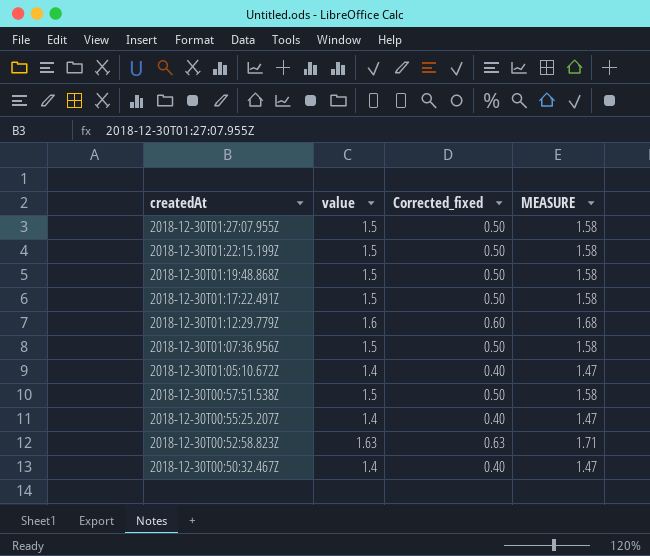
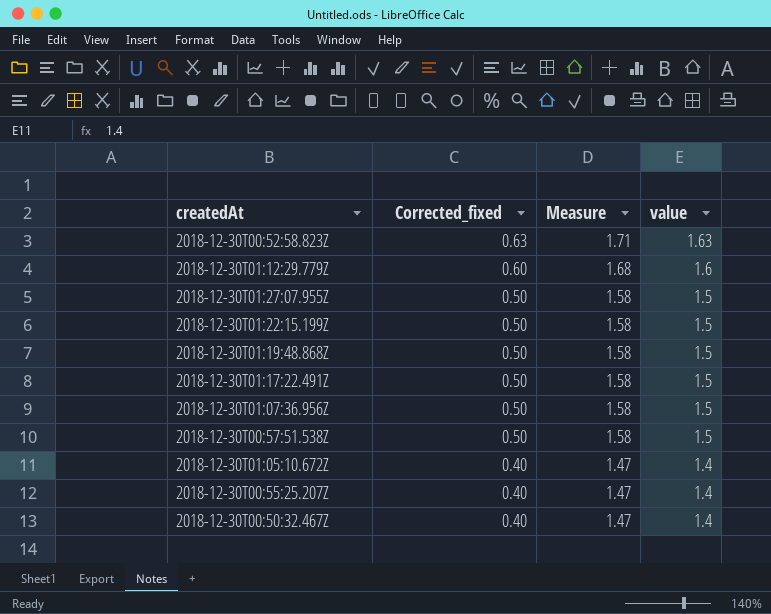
row order: createdAt descending -> Corrected_fixed descending
column name: MEASURE -> Measure
column value | position: 2 -> 4

